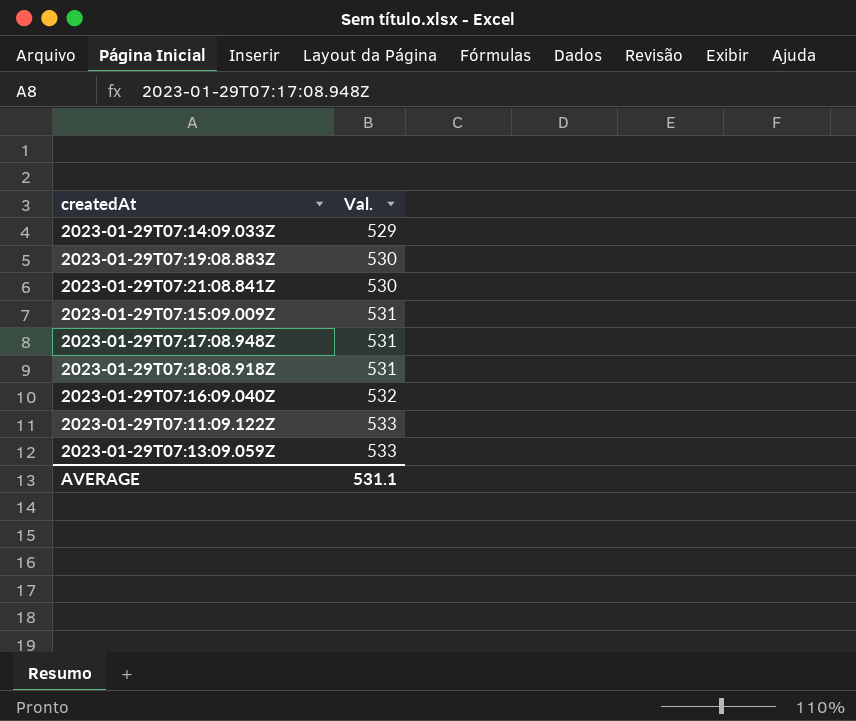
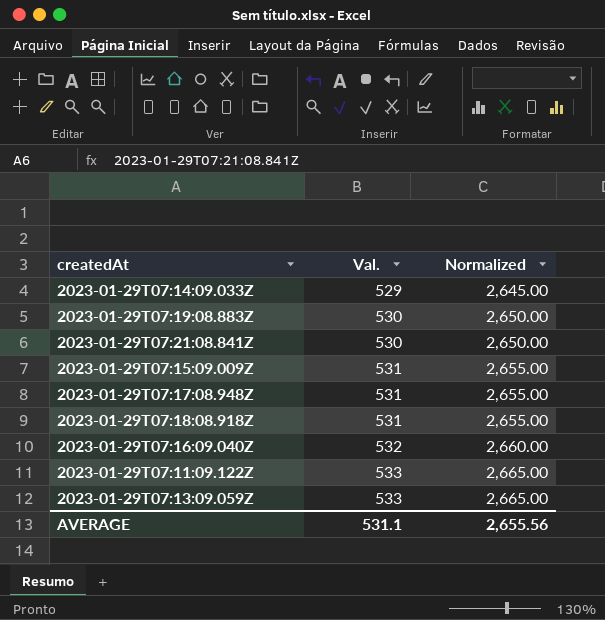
column Normalized | formula: none -> [Val.] * 5

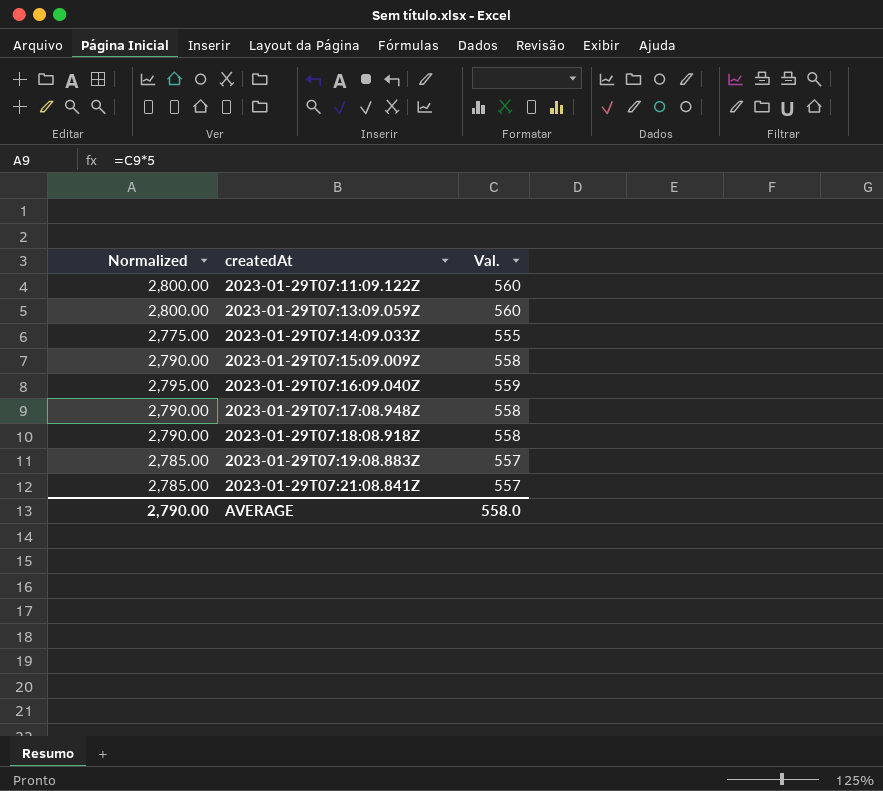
row order: Val. ascending -> createdAt ascending
column Normalized | position: 3 -> 1
2023-01-29T07:11:09.122Z | Normalized: 2,665.00 -> 2,800.00
2023-01-29T07:11:09.122Z | Val.: 533 -> 560
2023-01-29T07:13:09.059Z | Normalized: 2,665.00 -> 2,800.00
2023-01-29T07:13:09.059Z | Val.: 533 -> 560
2023-01-29T07:14:09.033Z | Normalized: 2,645.00 -> 2,775.00
2023-01-29T07:14:09.033Z | Val.: 529 -> 555
2023-01-29T07:15:09.009Z | Normalized: 2,655.00 -> 2,790.00
2023-01-29T07:15:09.009Z | Val.: 531 -> 558
2023-01-29T07:16:09.040Z | Normalized: 2,660.00 -> 2,795.00
2023-01-29T07:16:09.040Z | Val.: 532 -> 559
2023-01-29T07:17:08.948Z | Normalized: 2,655.00 -> 2,790.00
2023-01-29T07:17:08.948Z | Val.: 531 -> 558
2023-01-29T07:18:08.918Z | Normalized: 2,655.00 -> 2,790.00
2023-01-29T07:18:08.918Z | Val.: 531 -> 558
2023-01-29T07:19:08.883Z | Normalized: 2,650.00 -> 2,785.00
2023-01-29T07:19:08.883Z | Val.: 530 -> 557
2023-01-29T07:21:08.841Z | Normalized: 2,650.00 -> 2,785.00
2023-01-29T07:21:08.841Z | Val.: 530 -> 557
AVERAGE | Normalized: 2,655.56 -> 2,790.00
AVERAGE | Val.: 531.1 -> 558.0

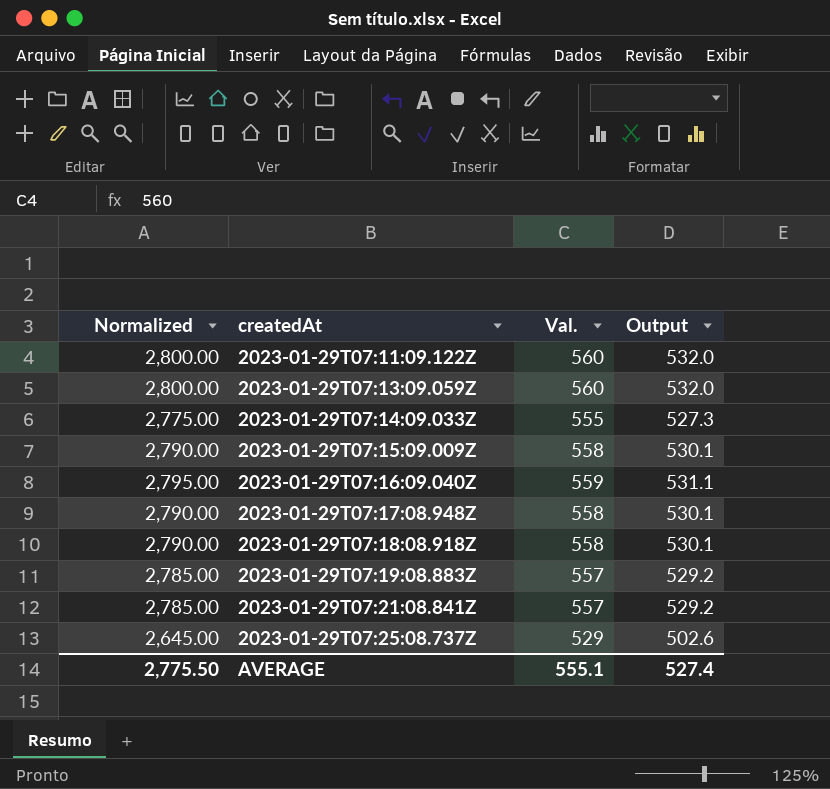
column Output | formula: none -> [Val.] * 0.95
row 2023-01-29T07:25:08.737Z: none -> 2,645.00 | 529 | 502.6
AVERAGE | Normalized: 2,790.00 -> 2,775.50
AVERAGE | Val.: 558.0 -> 555.1

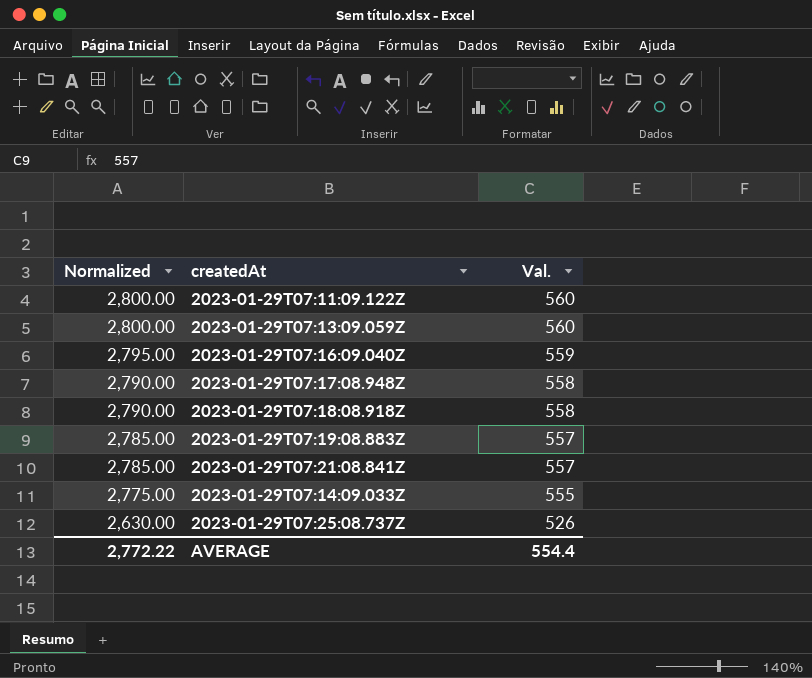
row order: createdAt ascending -> Normalized descending
column Output | formula: [Val.] * 0.95 -> none
row 2023-01-29T07:15:09.009Z: 2,790.00 | 558 | 530.1 -> none
2023-01-29T07:25:08.737Z | Normalized: 2,645.00 -> 2,630.00
2023-01-29T07:25:08.737Z | Val.: 529 -> 526
AVERAGE | Normalized: 2,775.50 -> 2,772.22
AVERAGE | Val.: 555.1 -> 554.4

